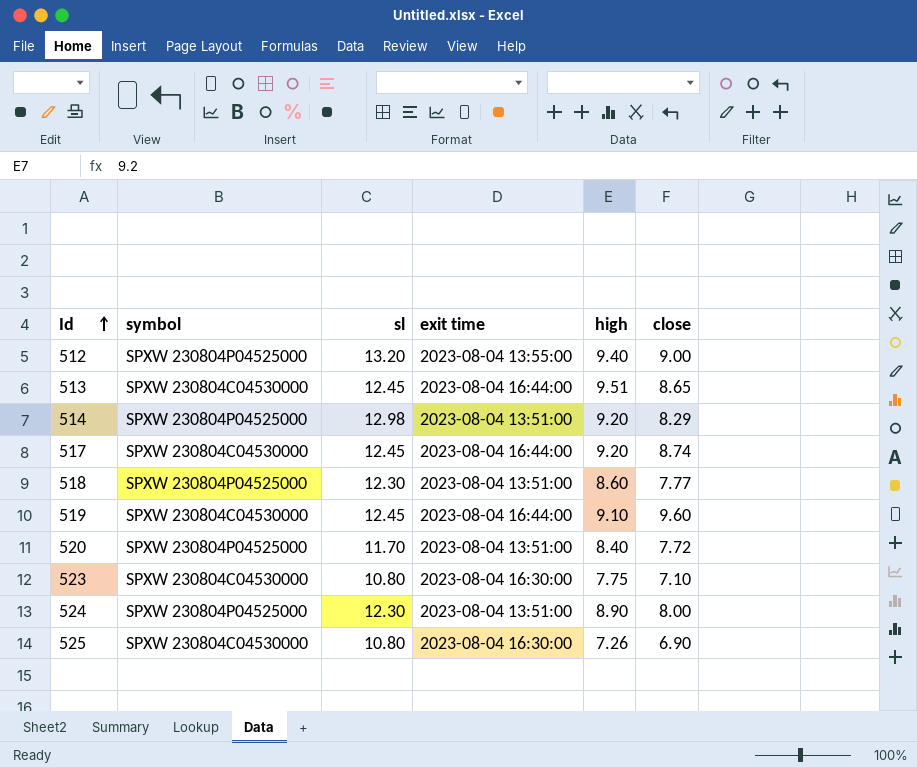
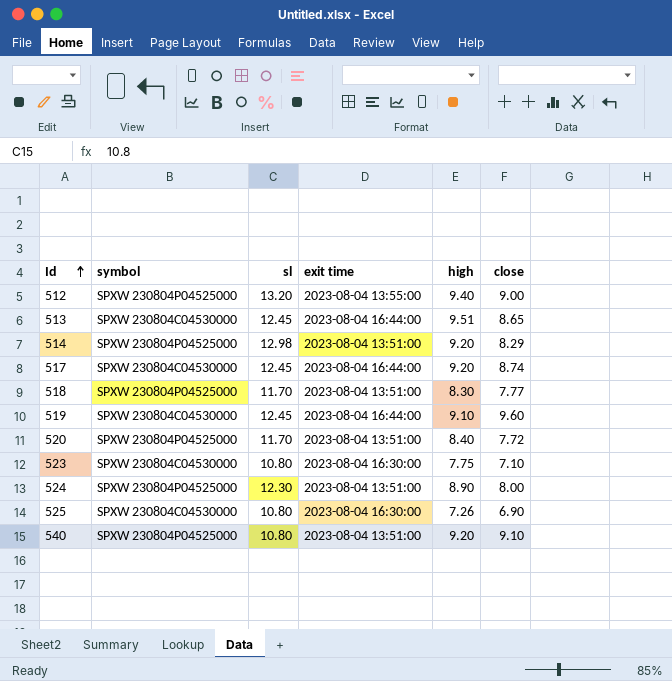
518 | sl: 12.30 -> 11.70
518 | high: 8.60 -> 8.30
row 540: none -> SPXW 230804P04525000 | 10.80 | 2023-08-04 13:51:00 | 9.20 | 9.10

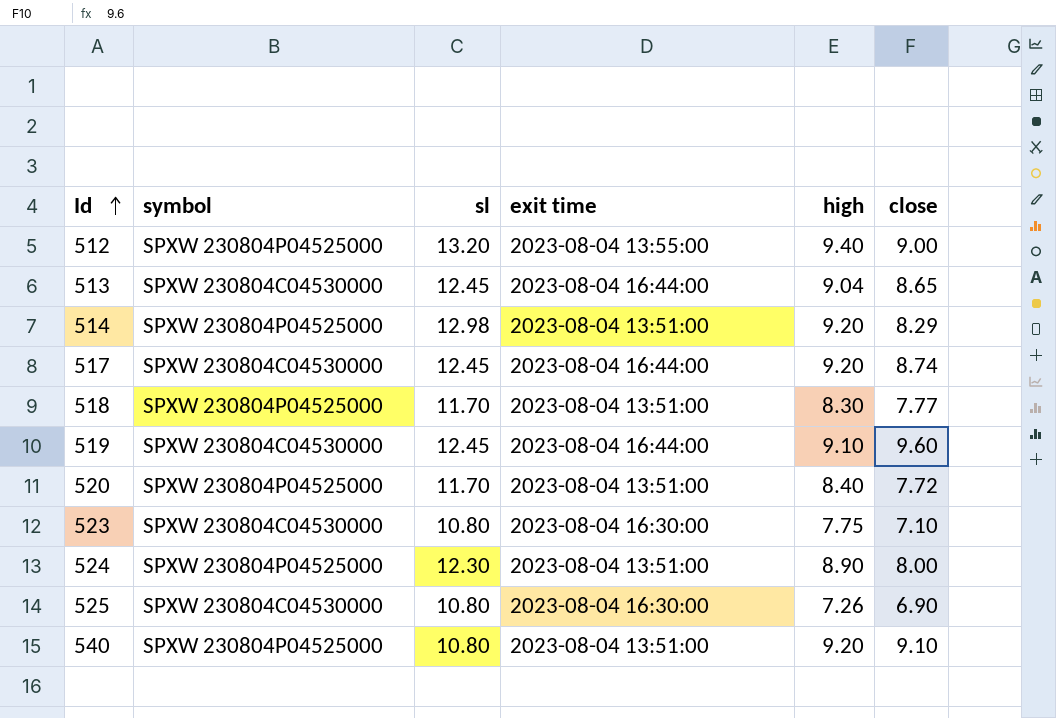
513 | high: 9.51 -> 9.04

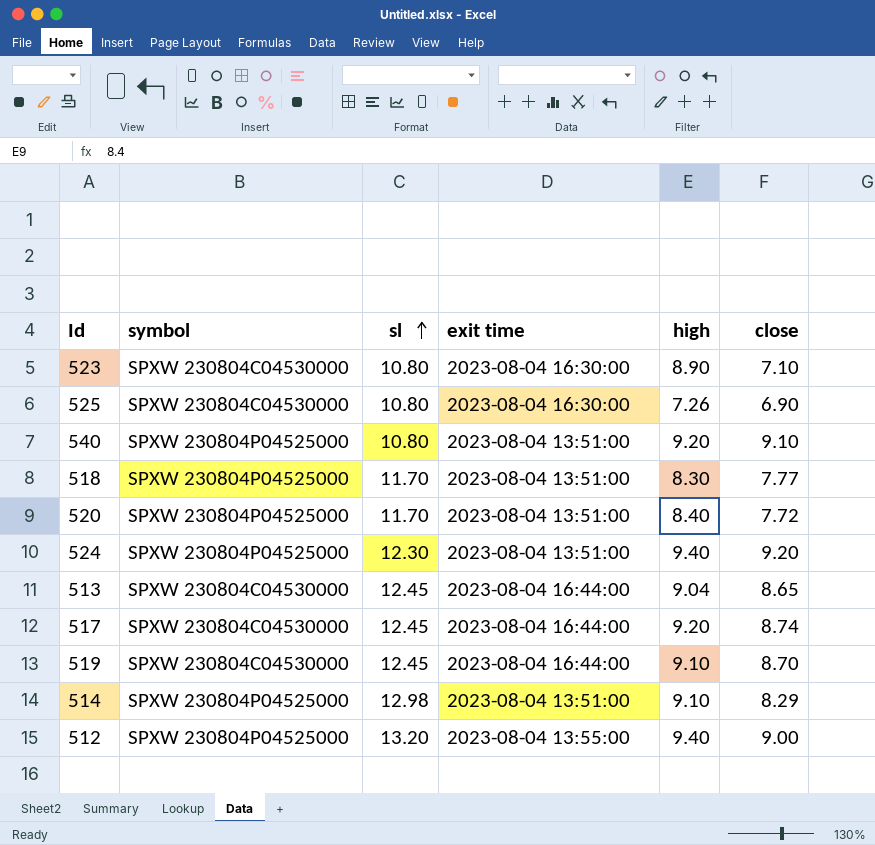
row order: Id ascending -> sl ascending
523 | high: 7.75 -> 8.90
524 | high: 8.90 -> 9.40
524 | close: 8.00 -> 9.20
519 | close: 9.60 -> 8.70
514 | high: 9.20 -> 9.10

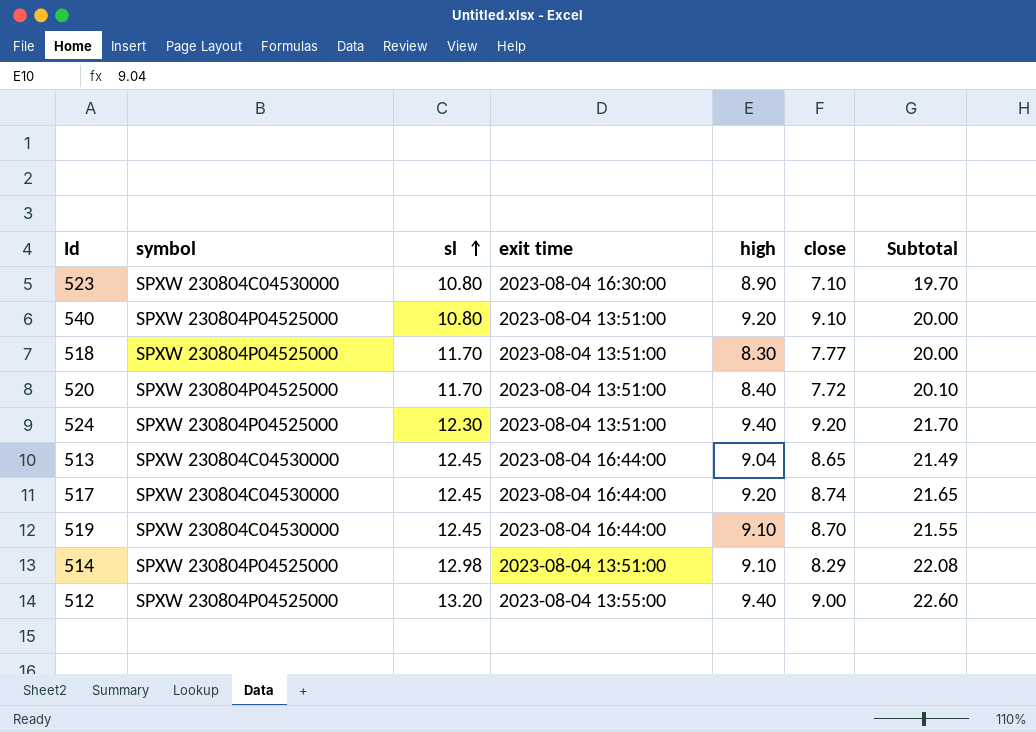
column Subtotal | formula: none -> [sl] + [high]
row 525: SPXW 230804C04530000 | 10.80 | 2023-08-04 16:30:00 | 7.26 | 6.90 -> none

